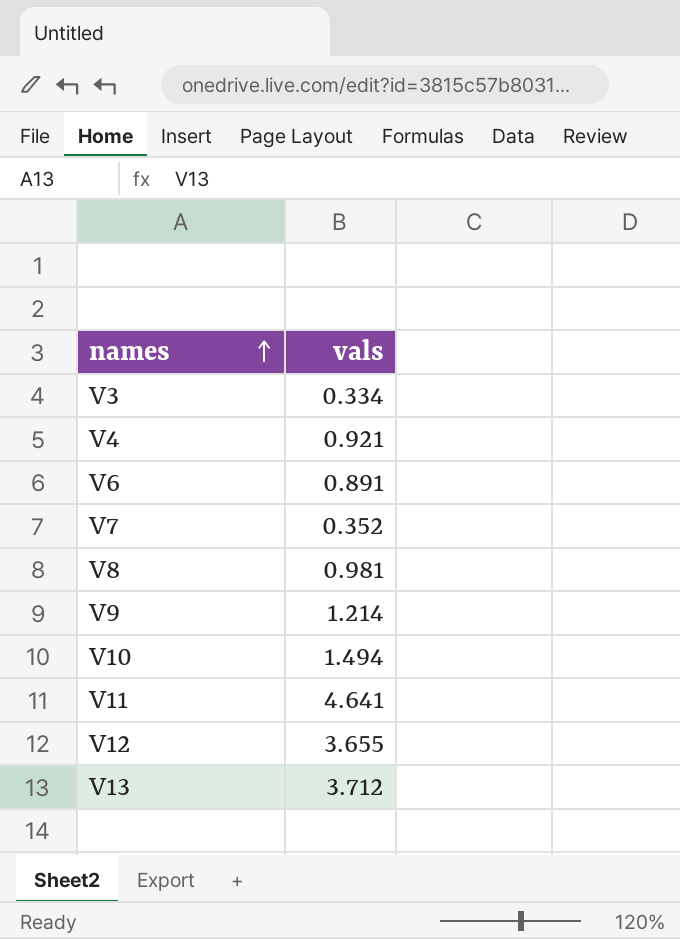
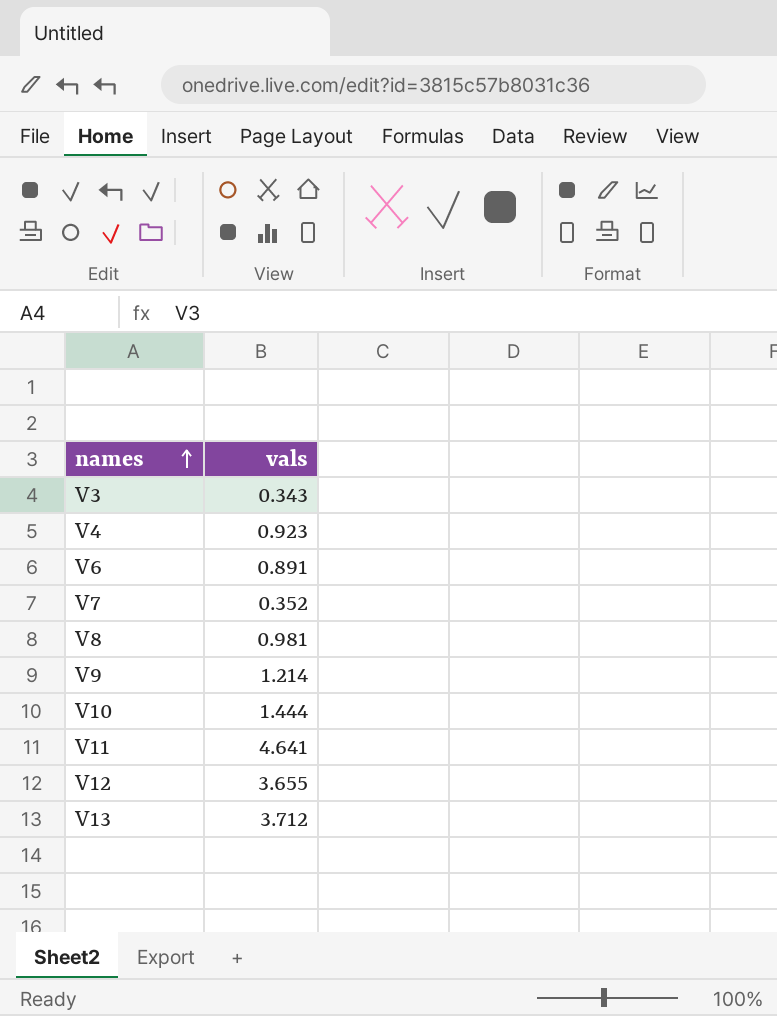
V3 | vals: 0.334 -> 0.343
V4 | vals: 0.921 -> 0.923
V10 | vals: 1.494 -> 1.444

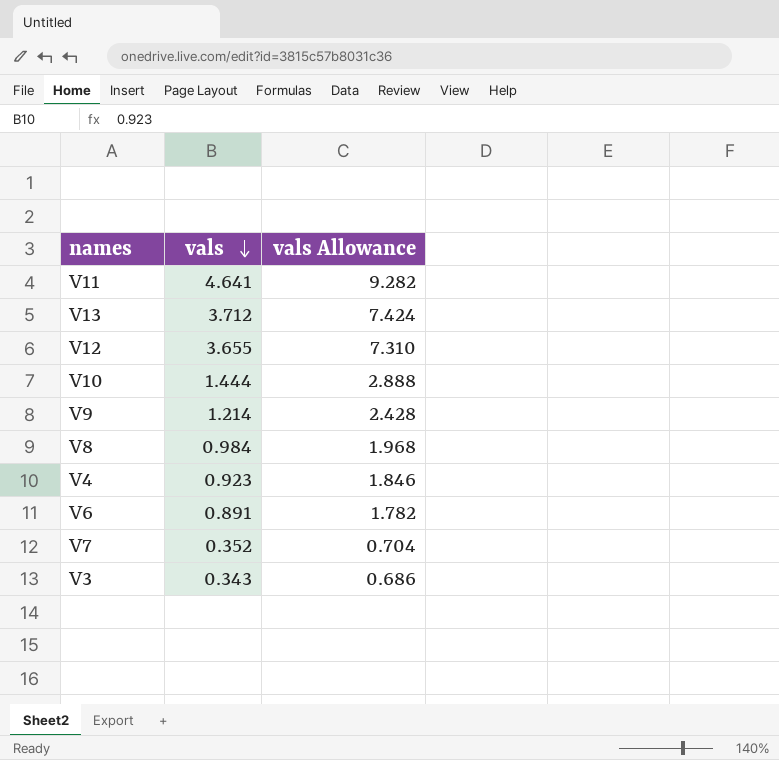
row order: names ascending -> vals descending
column vals Allowance | formula: none -> [vals] * 2
V8 | vals: 0.981 -> 0.984

